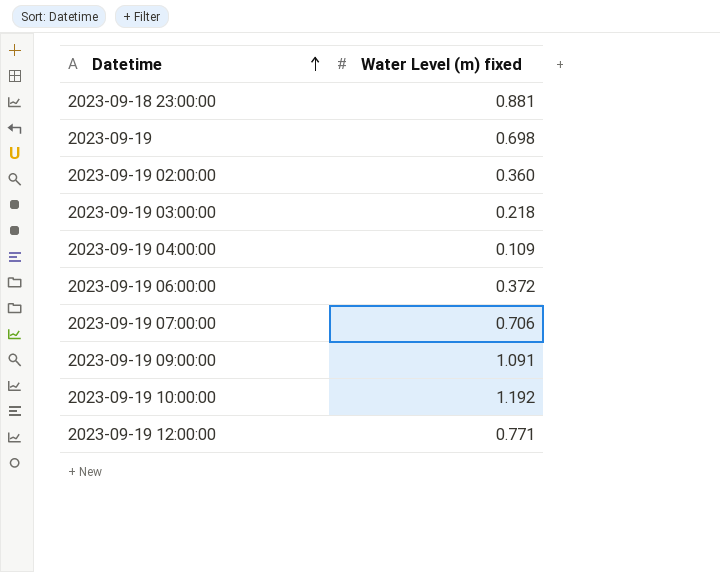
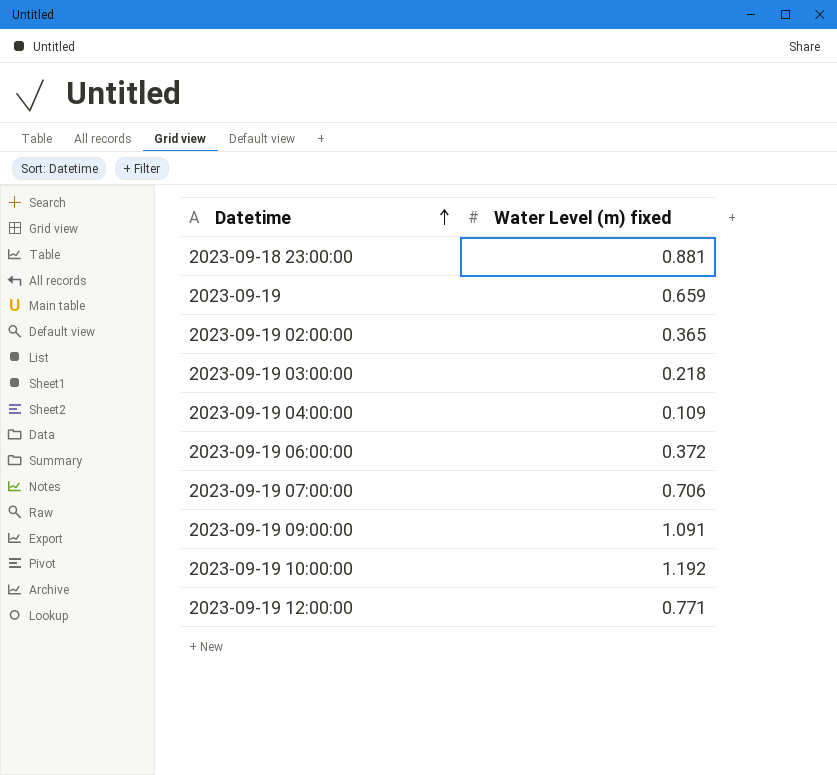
2023-09-19 | Water Level (m) fixed: 0.698 -> 0.659
2023-09-19 02:00:00 | Water Level (m) fixed: 0.360 -> 0.365

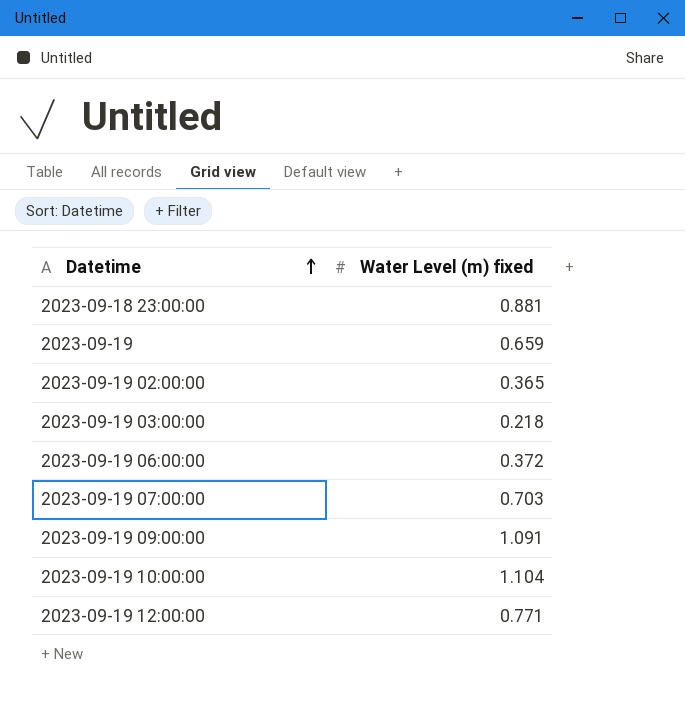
row 2023-09-19 04:00:00: 0.109 -> none
2023-09-19 07:00:00 | Water Level (m) fixed: 0.706 -> 0.703
2023-09-19 10:00:00 | Water Level (m) fixed: 1.192 -> 1.104

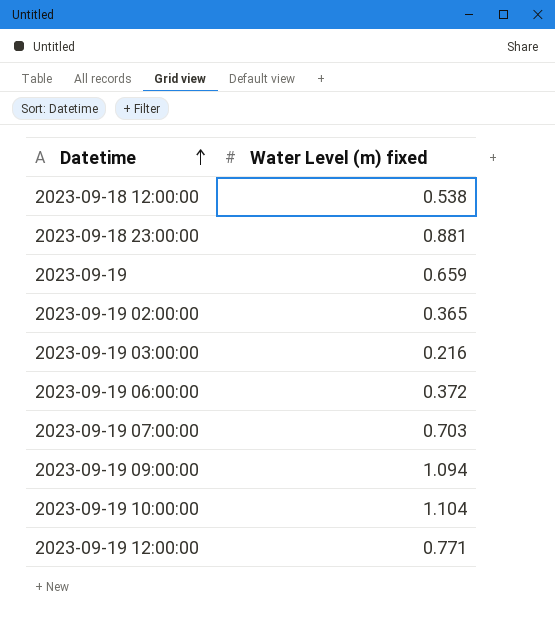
row 2023-09-18 12:00:00: none -> 0.538
2023-09-19 03:00:00 | Water Level (m) fixed: 0.218 -> 0.216
2023-09-19 09:00:00 | Water Level (m) fixed: 1.091 -> 1.094

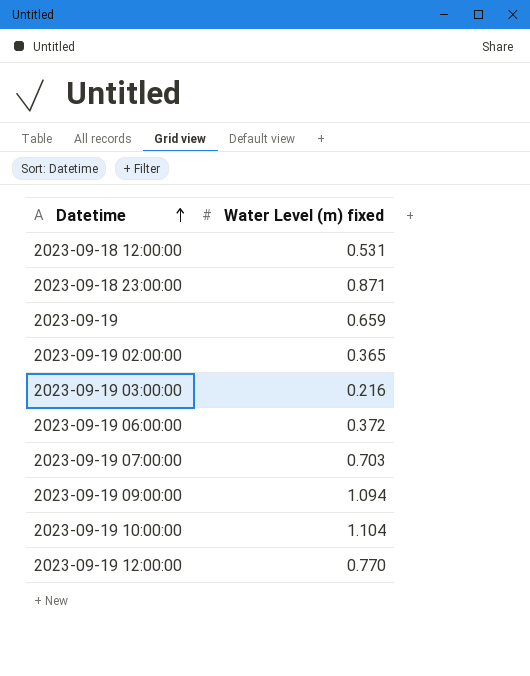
2023-09-18 12:00:00 | Water Level (m) fixed: 0.538 -> 0.531
2023-09-18 23:00:00 | Water Level (m) fixed: 0.881 -> 0.871
2023-09-19 12:00:00 | Water Level (m) fixed: 0.771 -> 0.770

